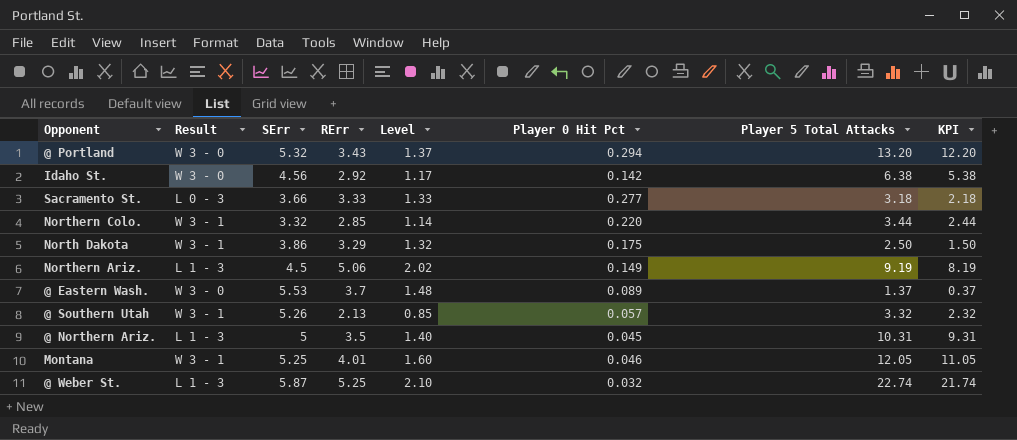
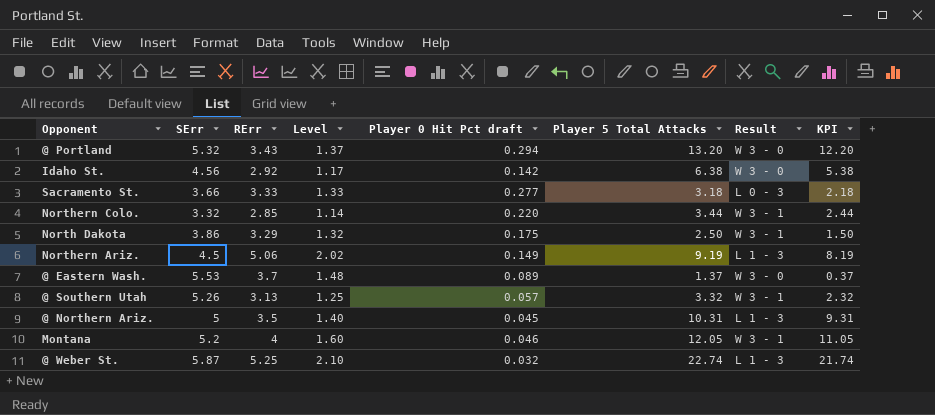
column name: Player 0 Hit Pct -> Player 0 Hit Pct draft
column Result | position: 2 -> 7
@ Southern Utah | RErr: 2.13 -> 3.13
@ Southern Utah | Level: 0.85 -> 1.25
Montana | SErr: 5.25 -> 5.2
Montana | RErr: 4.01 -> 4

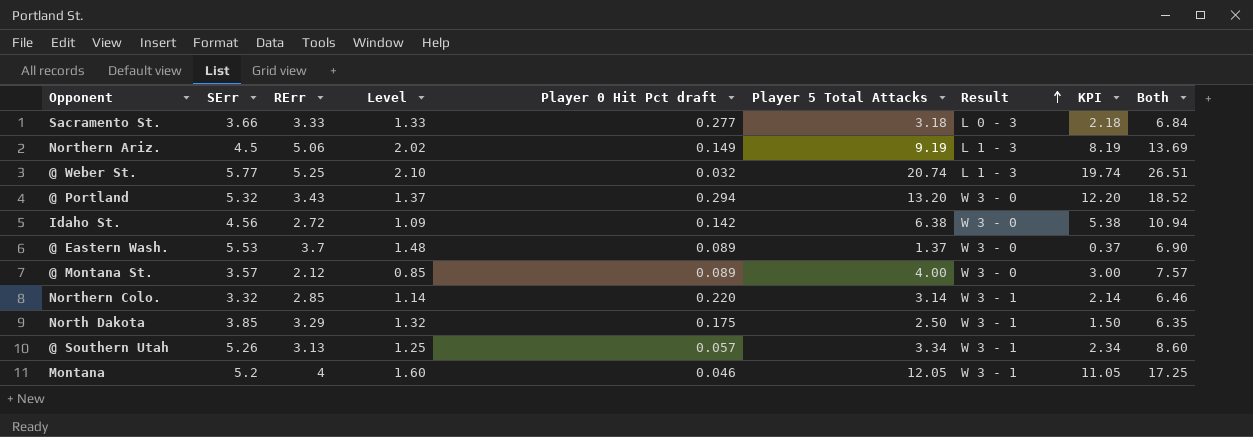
row order: none -> Result ascending
column Both | formula: none -> [SErr] + [Player 5 Total Attacks]
row @ Northern Ariz.: 5 | 3.5 | 1.40 | 0.045 | 10.31 | L 1 - 3 | 9.31 -> none
@ Weber St. | SErr: 5.87 -> 5.77
@ Weber St. | Player 5 Total Attacks: 22.74 -> 20.74
@ Weber St. | KPI: 21.74 -> 19.74
Idaho St. | RErr: 2.92 -> 2.72
Idaho St. | Level: 1.17 -> 1.09
row @ Montana St.: none -> 3.57 | 2.12 | 0.85 | 0.089 | 4.00 | W 3 - 0 | 3.00 | 7.57
Northern Colo. | Player 5 Total Attacks: 3.44 -> 3.14
Northern Colo. | KPI: 2.44 -> 2.14
North Dakota | SErr: 3.86 -> 3.85
@ Southern Utah | Player 5 Total Attacks: 3.32 -> 3.34
@ Southern Utah | KPI: 2.32 -> 2.34

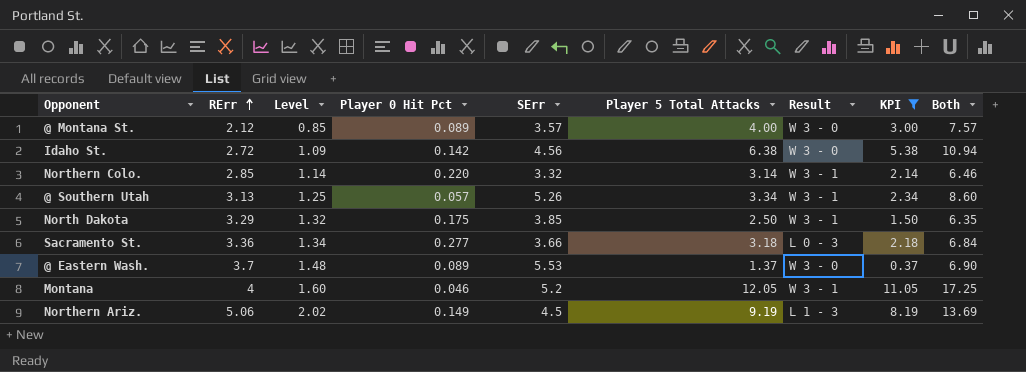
filter: none -> KPI <= 11.05
row order: Result ascending -> RErr ascending
column name: Player 0 Hit Pct draft -> Player 0 Hit Pct
column SErr | position: 2 -> 5
Sacramento St. | RErr: 3.33 -> 3.36
Sacramento St. | Level: 1.33 -> 1.34

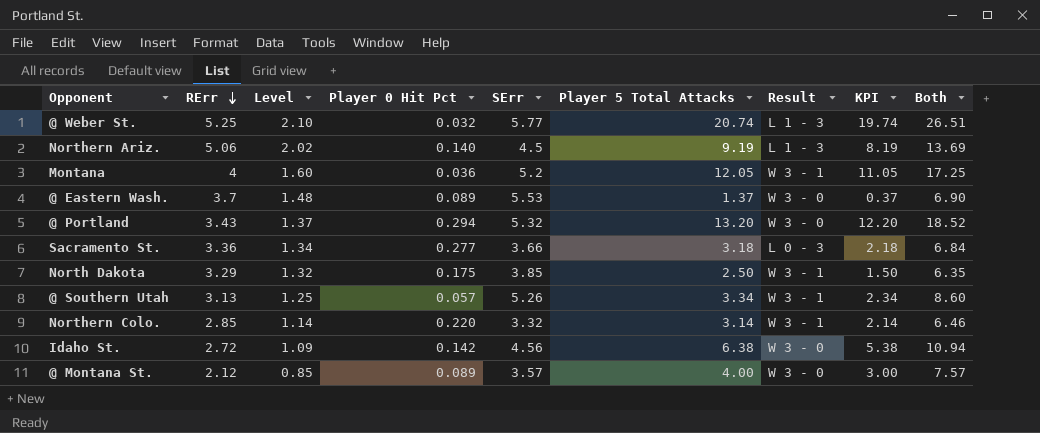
filter: KPI <= 11.05 -> none
row order: RErr ascending -> RErr descending
Northern Ariz. | Player 0 Hit Pct: 0.149 -> 0.140
Montana | Player 0 Hit Pct: 0.046 -> 0.036

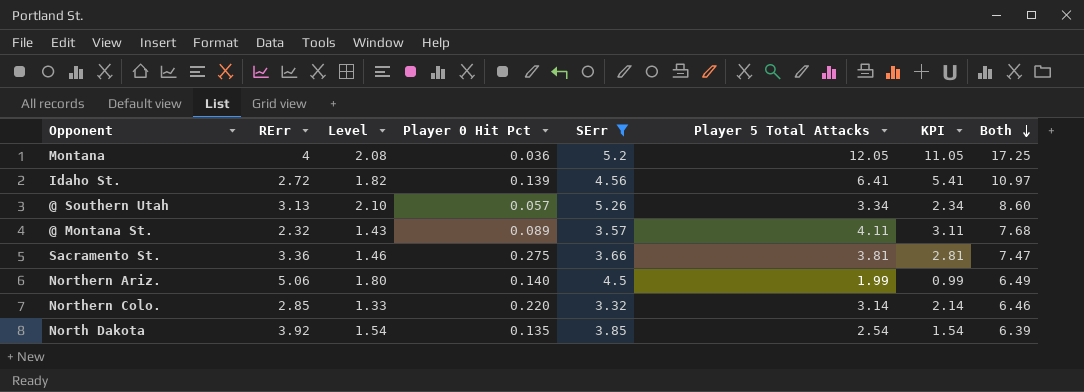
filter: none -> SErr <= 5.26
row order: RErr descending -> Both descending
column Result | position: 7 -> none
column Level | formula: [RErr] * 0.4 -> [SErr] * 0.4
Idaho St. | Player 0 Hit Pct: 0.142 -> 0.139
Idaho St. | Player 5 Total Attacks: 6.38 -> 6.41
Idaho St. | KPI: 5.38 -> 5.41
Idaho St. | Both: 10.94 -> 10.97
@ Montana St. | RErr: 2.12 -> 2.32
@ Montana St. | Player 5 Total Attacks: 4.00 -> 4.11
@ Montana St. | KPI: 3.00 -> 3.11
@ Montana St. | Both: 7.57 -> 7.68
Sacramento St. | Player 0 Hit Pct: 0.277 -> 0.275
Sacramento St. | Player 5 Total Attacks: 3.18 -> 3.81
Sacramento St. | KPI: 2.18 -> 2.81
Sacramento St. | Both: 6.84 -> 7.47
Northern Ariz. | Player 5 Total Attacks: 9.19 -> 1.99
Northern Ariz. | KPI: 8.19 -> 0.99
Northern Ariz. | Both: 13.69 -> 6.49
North Dakota | RErr: 3.29 -> 3.92
North Dakota | Player 0 Hit Pct: 0.175 -> 0.135
North Dakota | Player 5 Total Attacks: 2.50 -> 2.54
North Dakota | KPI: 1.50 -> 1.54
North Dakota | Both: 6.35 -> 6.39

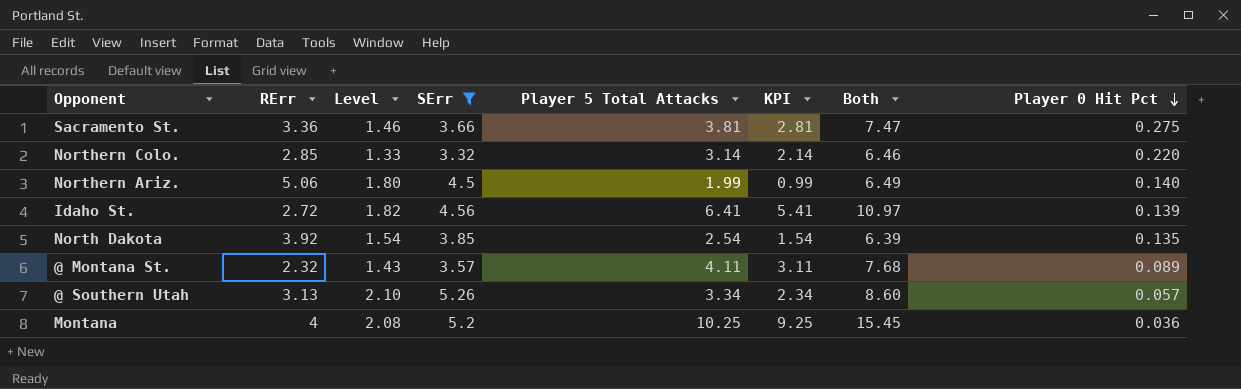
row order: Both descending -> Player 0 Hit Pct descending
column Player 0 Hit Pct | position: 4 -> 8
Montana | Player 5 Total Attacks: 12.05 -> 10.25
Montana | KPI: 11.05 -> 9.25
Montana | Both: 17.25 -> 15.45

